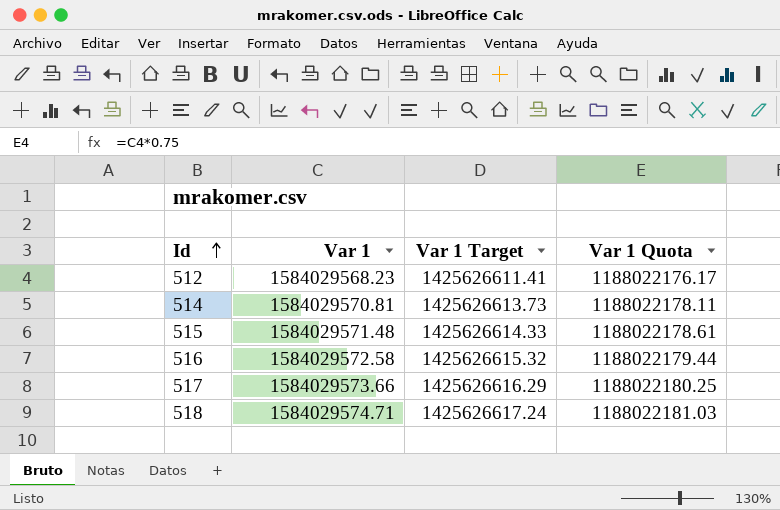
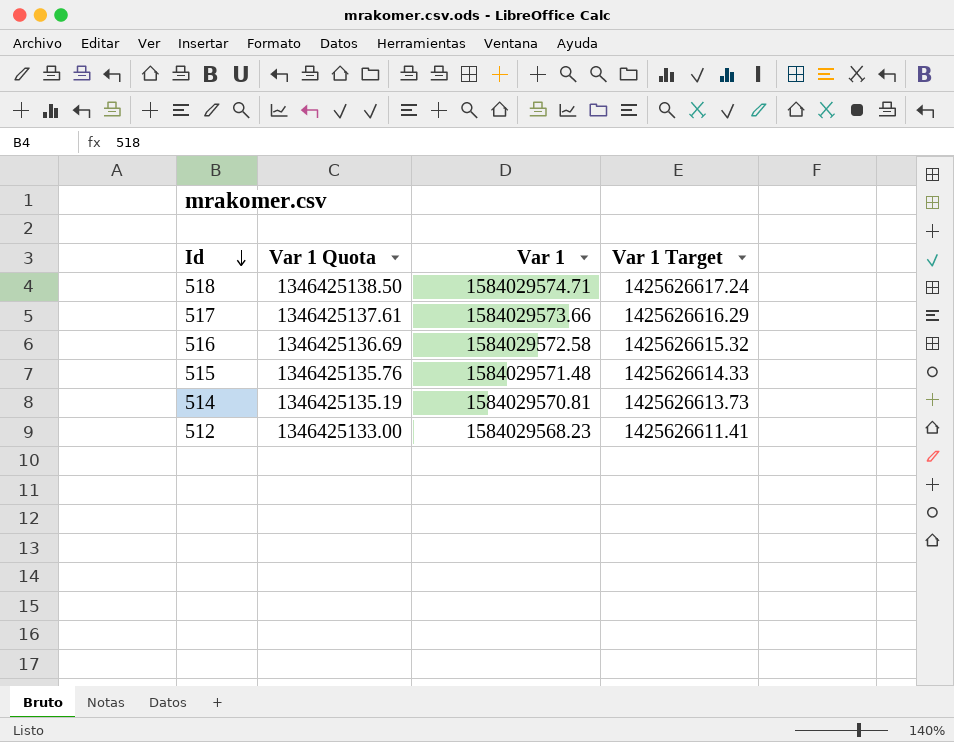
row order: Id ascending -> Id descending
column Var 1 Quota | formula: [Var 1] * 0.75 -> [Var 1] * 0.85
column Var 1 Quota | position: 4 -> 2

